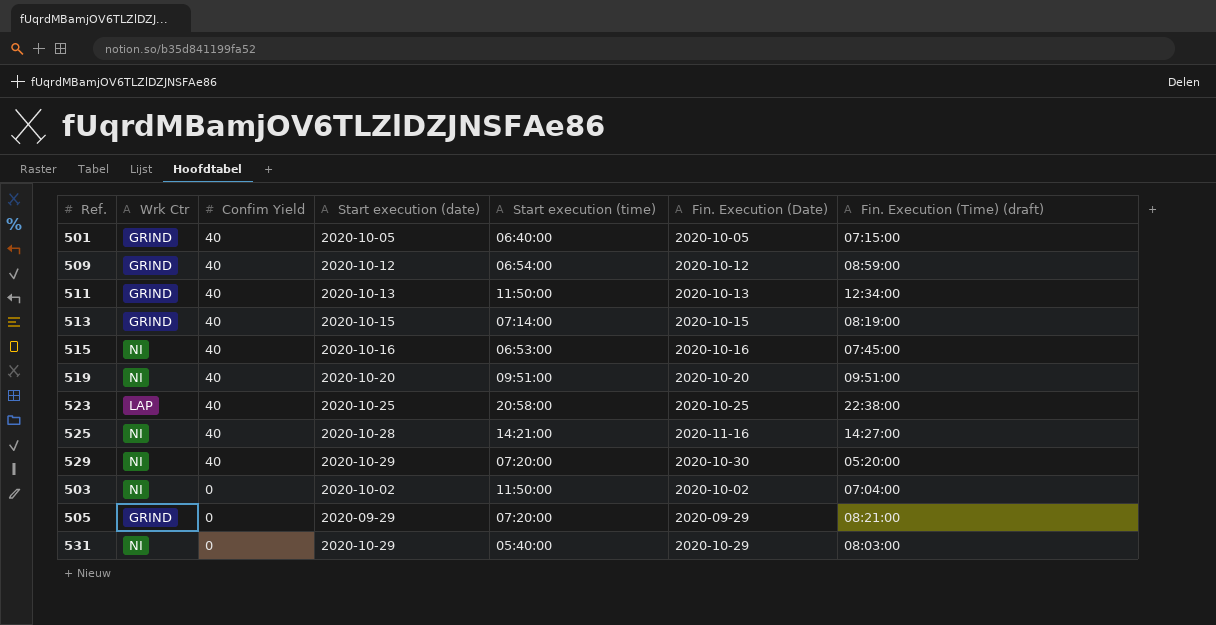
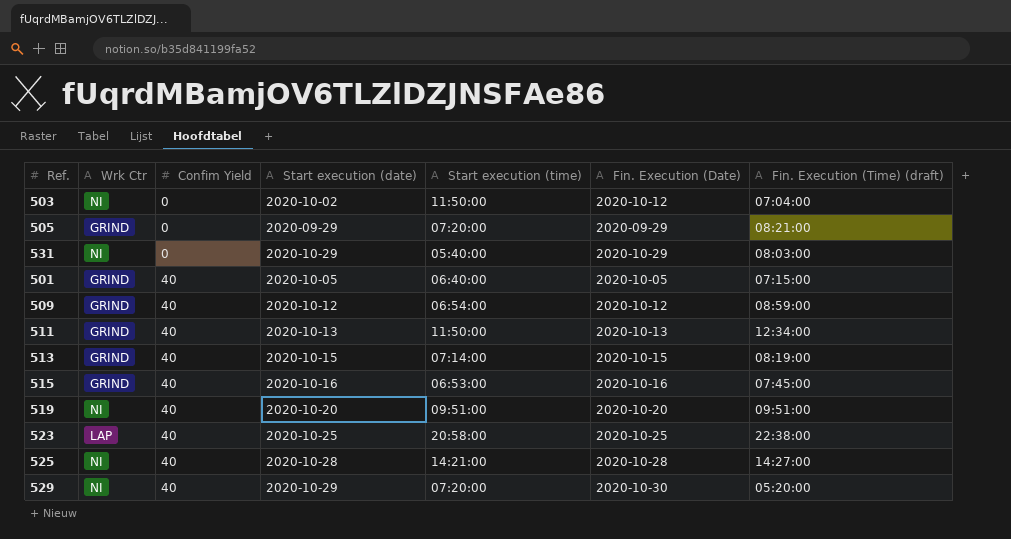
row order: Confim Yield descending -> Confim Yield ascending
503 | Fin. Execution (Date): 2020-10-02 -> 2020-10-12
515 | Wrk Ctr: NI -> GRIND
525 | Fin. Execution (Date): 2020-11-16 -> 2020-10-28

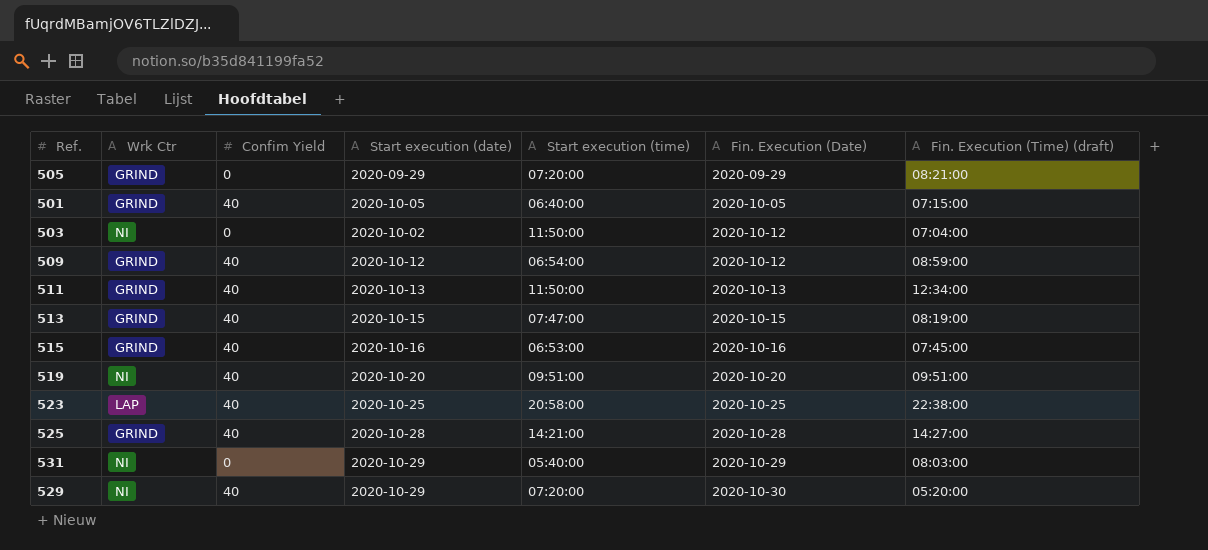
row order: Confim Yield ascending -> Fin. Execution (Date) ascending
513 | Start execution (time): 07:14:00 -> 07:47:00
525 | Wrk Ctr: NI -> GRIND

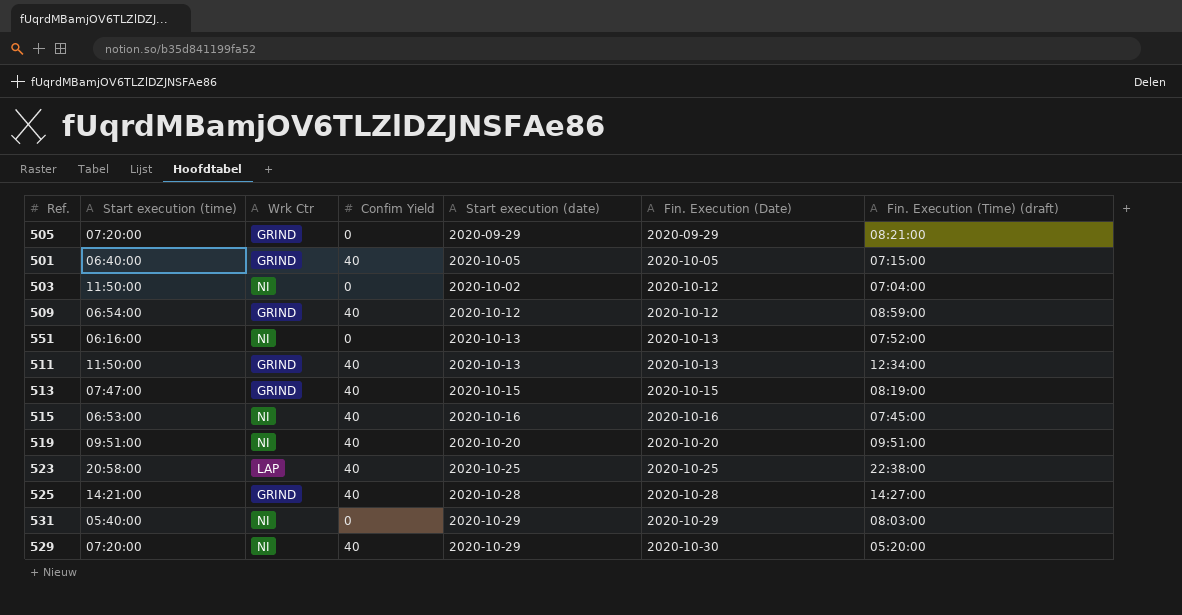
column Start execution (time) | position: 5 -> 2
row 551: none -> 06:16:00 | NI | 0 | 2020-10-13 | 2020-10-13 | 07:52:00
515 | Wrk Ctr: GRIND -> NI

